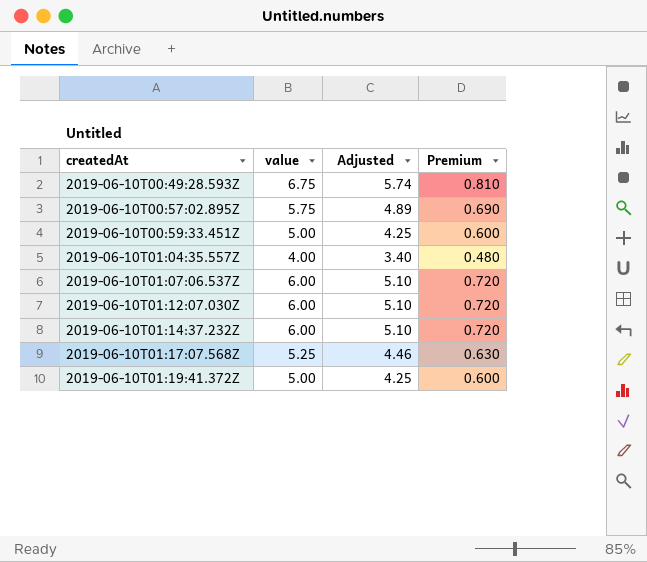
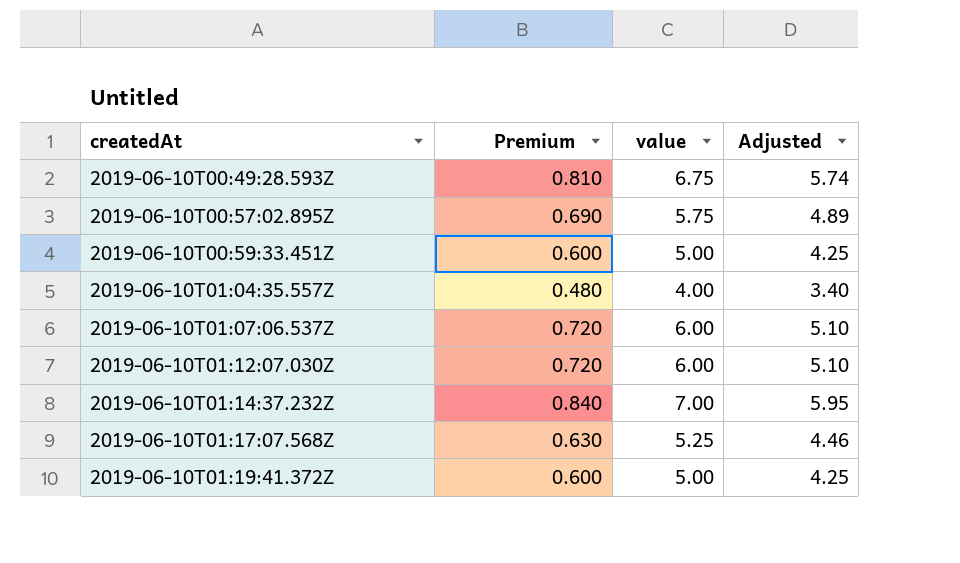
column Premium | position: 4 -> 2
2019-06-10T01:14:37.232Z | Premium: 0.720 -> 0.840
2019-06-10T01:14:37.232Z | value: 6.00 -> 7.00
2019-06-10T01:14:37.232Z | Adjusted: 5.10 -> 5.95

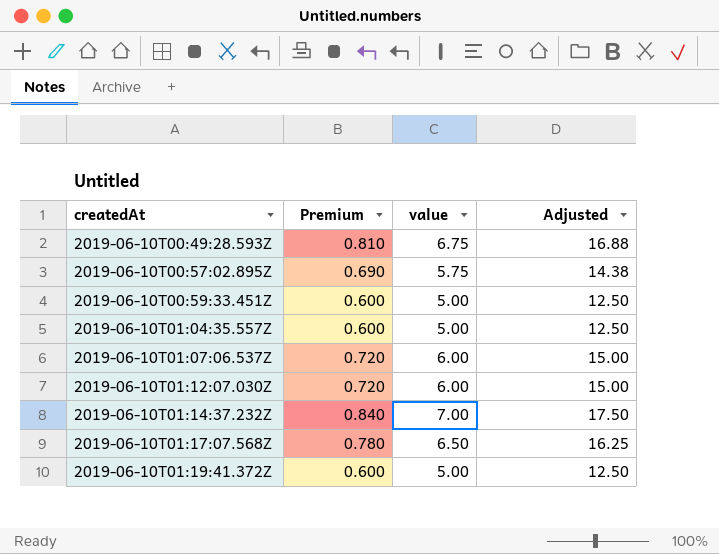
column Adjusted | formula: [value] * 0.85 -> [value] * 2.5
2019-06-10T01:04:35.557Z | Premium: 0.480 -> 0.600
2019-06-10T01:04:35.557Z | value: 4.00 -> 5.00
2019-06-10T01:17:07.568Z | Premium: 0.630 -> 0.780
2019-06-10T01:17:07.568Z | value: 5.25 -> 6.50

